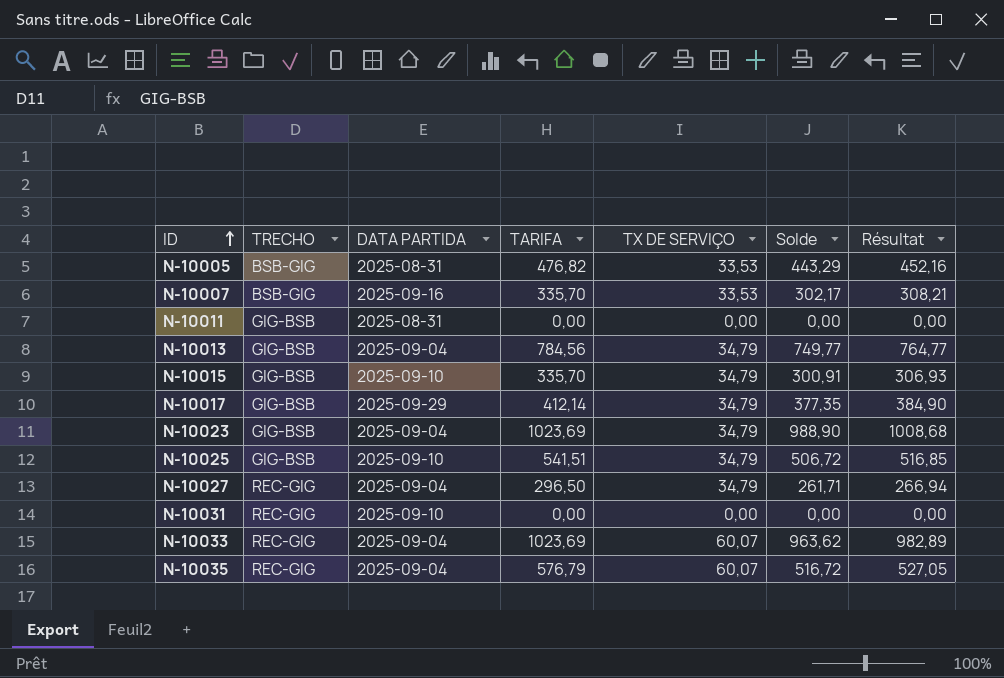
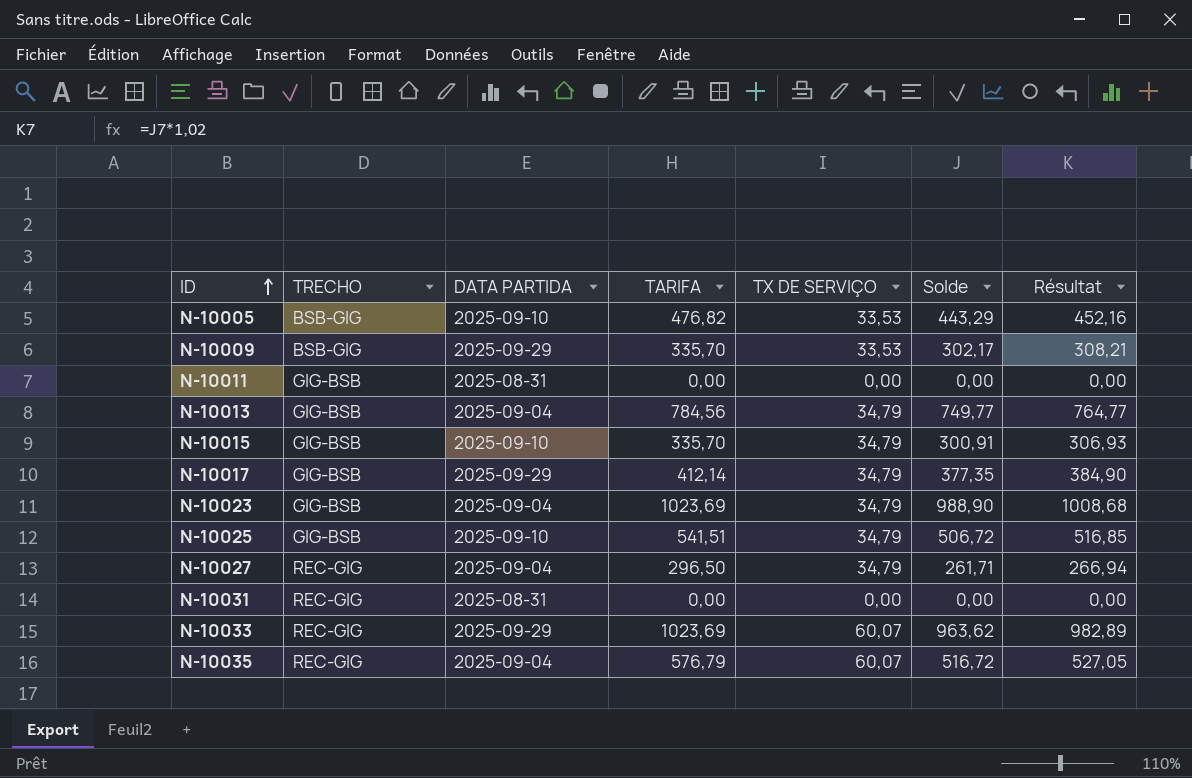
row N-10007: BSB-GIG | 2025-09-16 | 335,70 | 33,53 | 302,17 | 308,21 -> none
N-10005 | DATA PARTIDA: 2025-08-31 -> 2025-09-10
row N-10009: none -> BSB-GIG | 2025-09-29 | 335,70 | 33,53 | 302,17 | 308,21
N-10031 | DATA PARTIDA: 2025-09-10 -> 2025-08-31
N-10033 | DATA PARTIDA: 2025-09-04 -> 2025-09-29

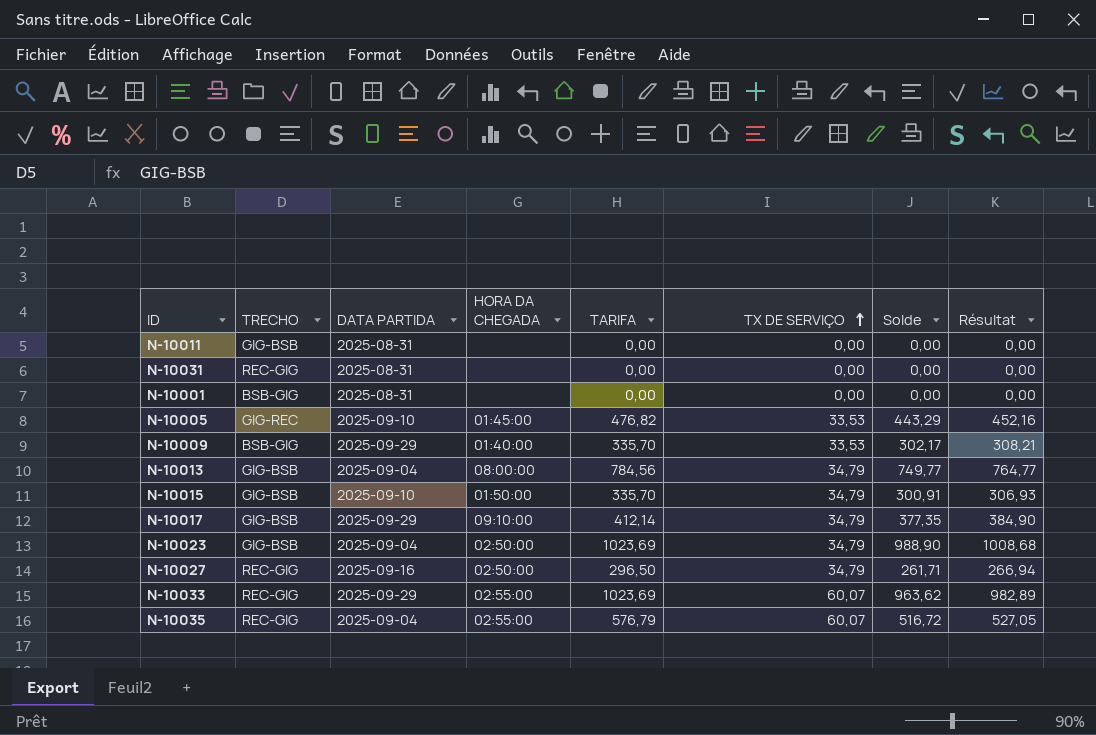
row order: ID ascending -> TX DE SERVIÇO ascending
column HORA DA CHEGADA | position: none -> 4
row N-10025: GIG-BSB | 2025-09-10 | 541,51 | 34,79 | 506,72 | 516,85 -> none
row N-10001: none -> BSB-GIG | 2025-08-31 | none | 0,00 | 0,00 | 0,00 | 0,00
N-10005 | TRECHO: BSB-GIG -> GIG-REC
N-10027 | DATA PARTIDA: 2025-09-04 -> 2025-09-16

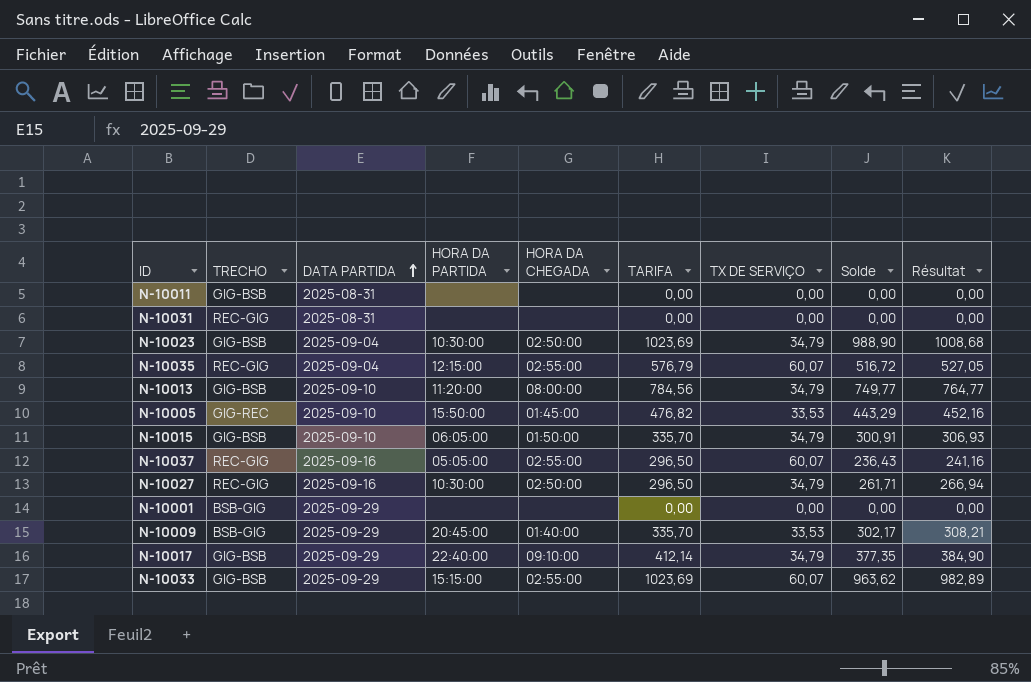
row order: TX DE SERVIÇO ascending -> DATA PARTIDA ascending
column HORA DA PARTIDA | position: none -> 4
N-10013 | DATA PARTIDA: 2025-09-04 -> 2025-09-10
row N-10037: none -> REC-GIG | 2025-09-16 | 05:05:00 | 02:55:00 | 296,50 | 60,07 | 236,43 | 241,16
N-10001 | DATA PARTIDA: 2025-08-31 -> 2025-09-29
N-10033 | TRECHO: REC-GIG -> GIG-BSB

